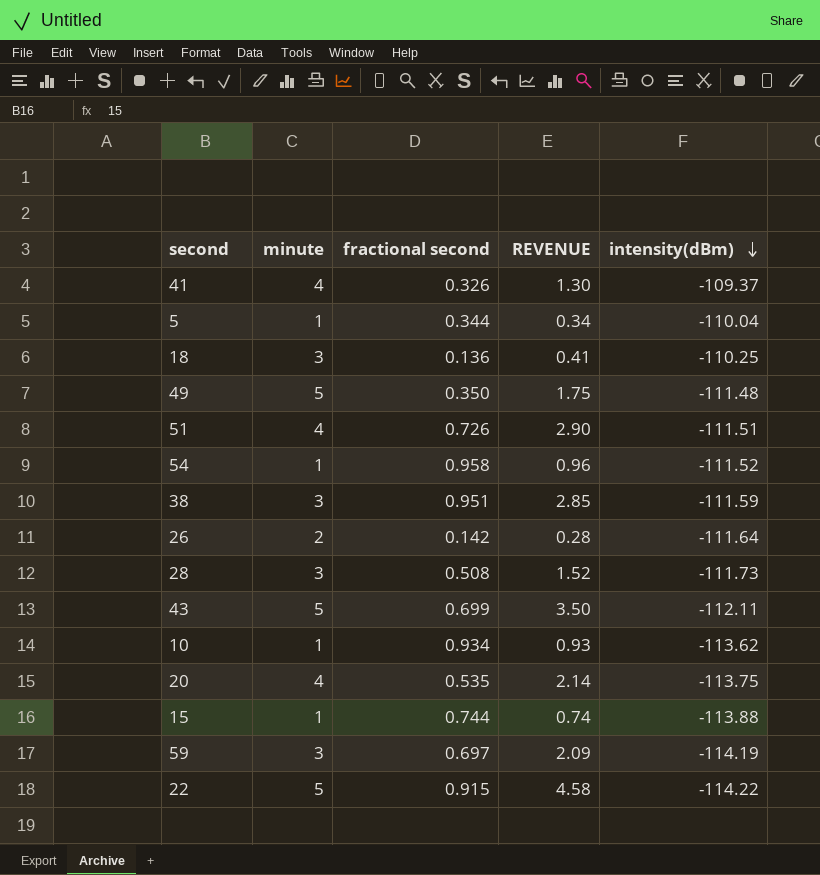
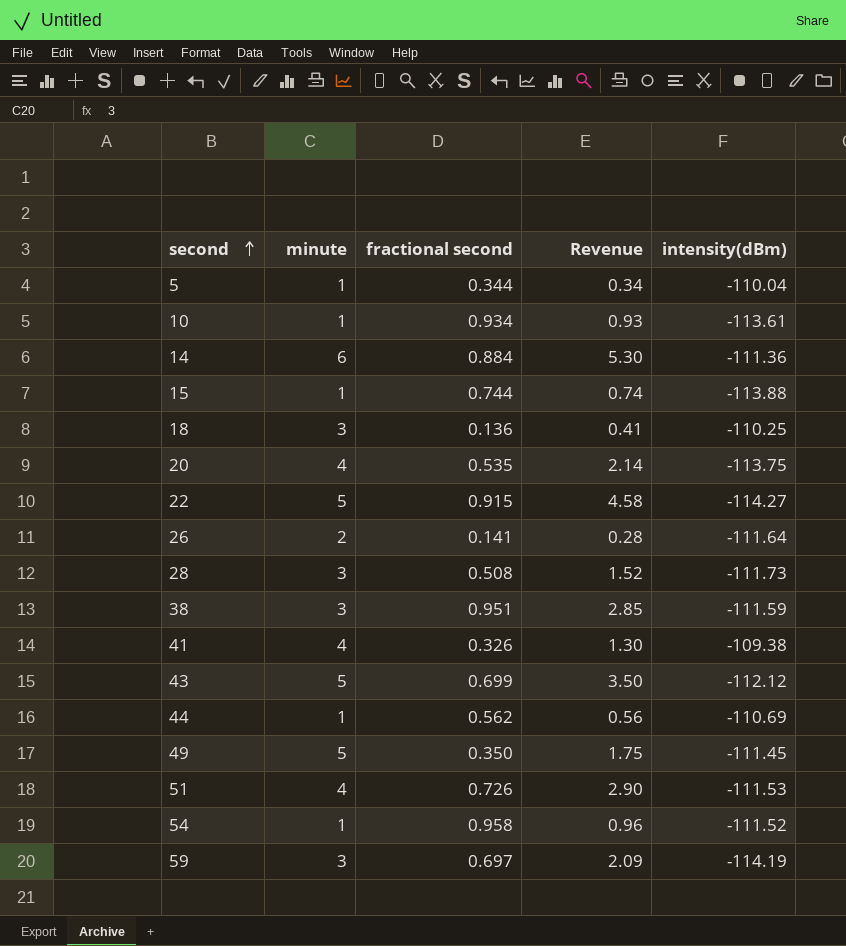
row order: intensity(dBm) descending -> second ascending
column name: REVENUE -> Revenue
10 | intensity(dBm): -113.62 -> -113.61
row 14: none -> 6 | 0.884 | 5.30 | -111.36
22 | intensity(dBm): -114.22 -> -114.27
26 | fractional second: 0.142 -> 0.141
41 | intensity(dBm): -109.37 -> -109.38
43 | intensity(dBm): -112.11 -> -112.12
row 44: none -> 1 | 0.562 | 0.56 | -110.69
49 | intensity(dBm): -111.48 -> -111.45
51 | intensity(dBm): -111.51 -> -111.53

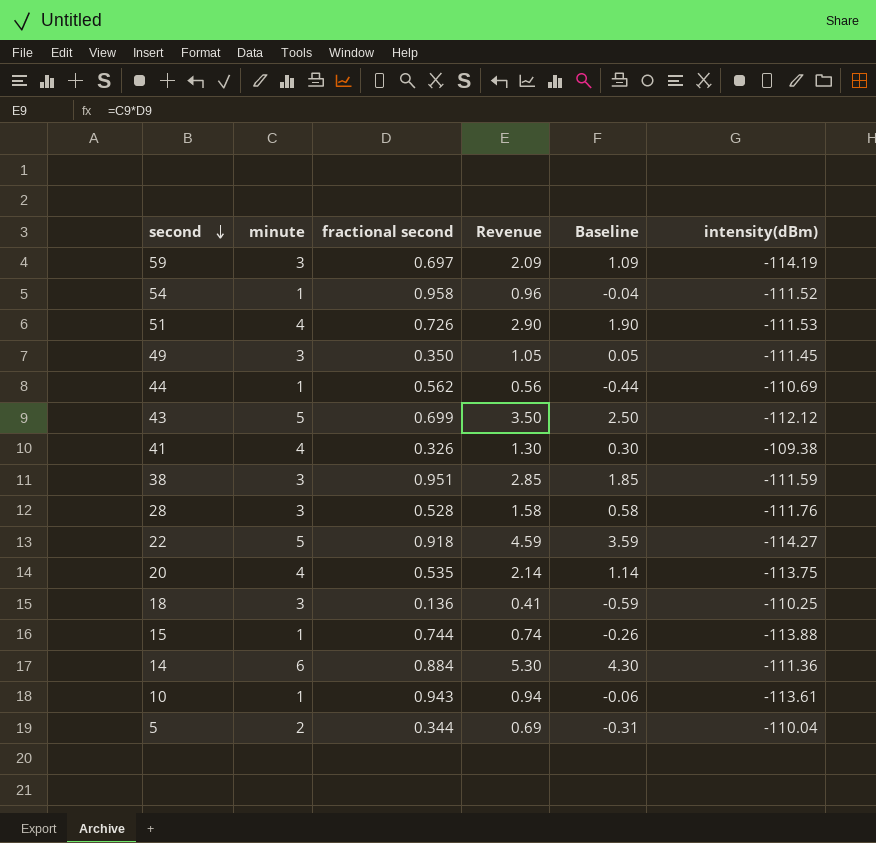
row order: second ascending -> second descending
column Baseline | formula: none -> [Revenue] - 1
row 26: 2 | 0.141 | 0.28 | -111.64 -> none
49 | minute: 5 -> 3
49 | Revenue: 1.75 -> 1.05
28 | fractional second: 0.508 -> 0.528
28 | Revenue: 1.52 -> 1.58
28 | intensity(dBm): -111.73 -> -111.76
22 | fractional second: 0.915 -> 0.918
22 | Revenue: 4.58 -> 4.59
10 | fractional second: 0.934 -> 0.943
10 | Revenue: 0.93 -> 0.94
5 | minute: 1 -> 2
5 | Revenue: 0.34 -> 0.69

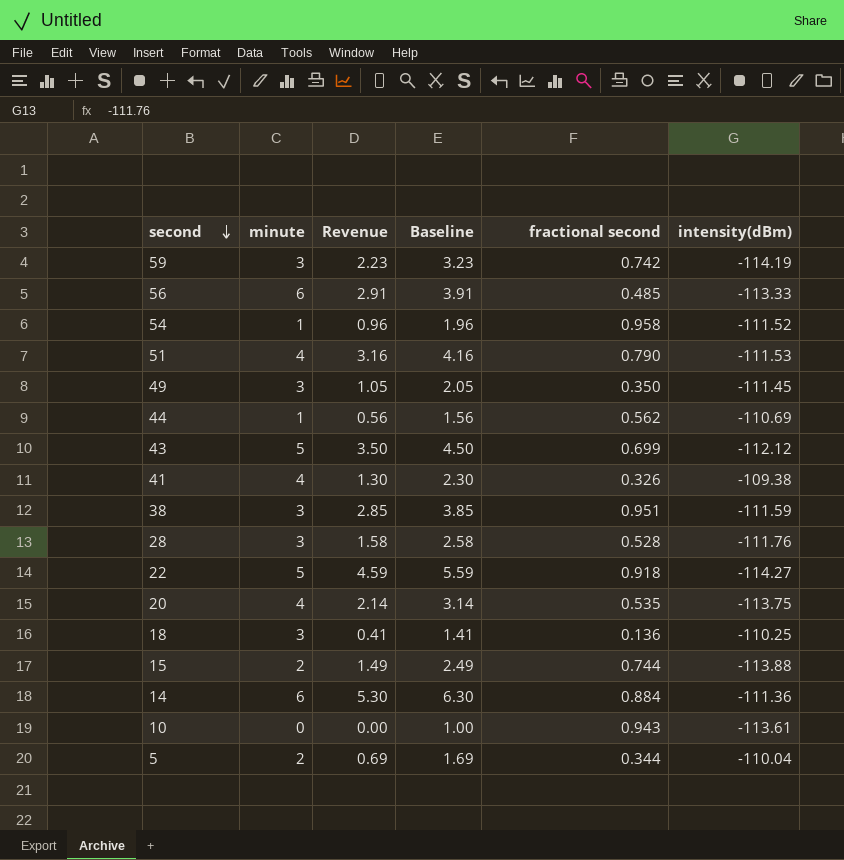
column Baseline | formula: [Revenue] - 1 -> [Revenue] + 1
column fractional second | position: 3 -> 5
59 | Revenue: 2.09 -> 2.23
59 | fractional second: 0.697 -> 0.742
row 56: none -> 6 | 2.91 | 3.91 | 0.485 | -113.33
51 | Revenue: 2.90 -> 3.16
51 | fractional second: 0.726 -> 0.790
15 | minute: 1 -> 2
15 | Revenue: 0.74 -> 1.49
10 | minute: 1 -> 0
10 | Revenue: 0.94 -> 0.00

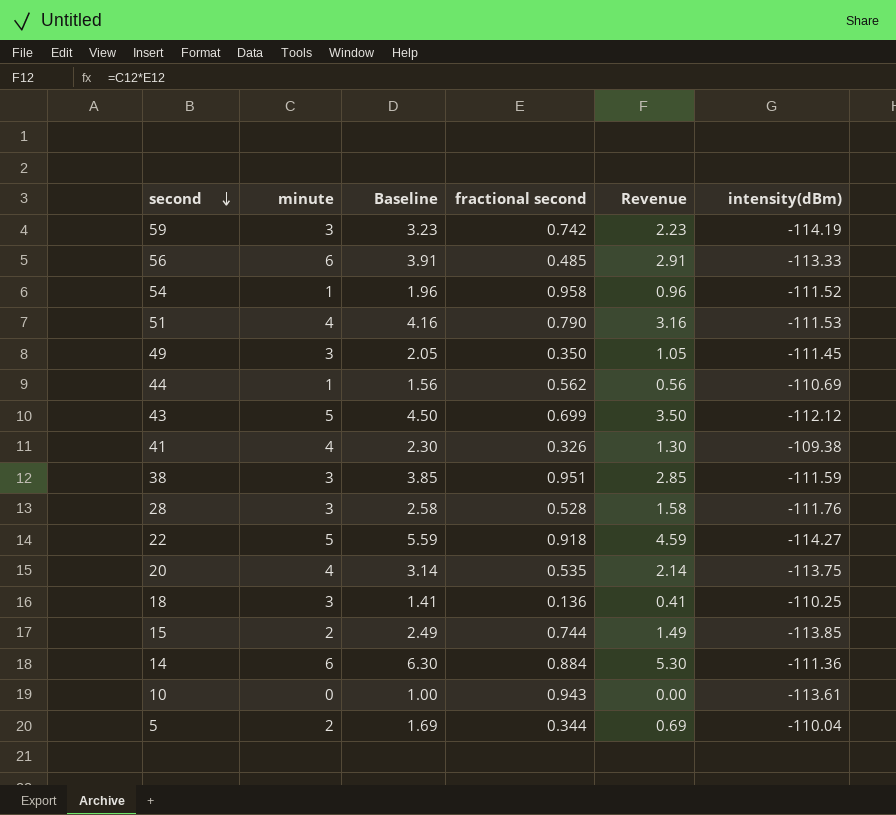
column Revenue | position: 3 -> 5
15 | intensity(dBm): -113.88 -> -113.85

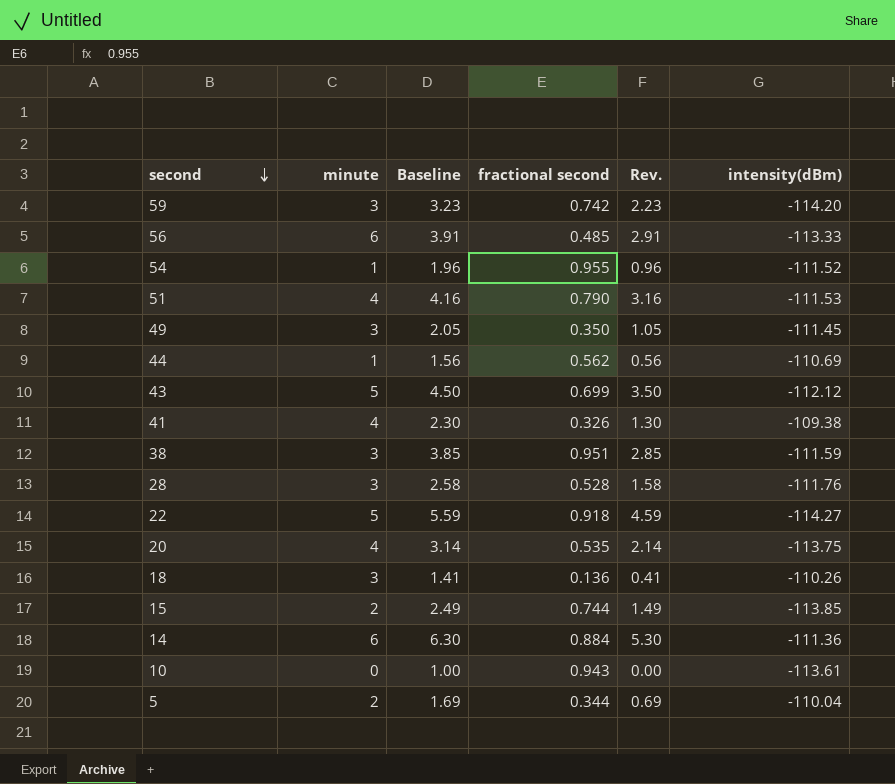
column name: Revenue -> Rev.
59 | intensity(dBm): -114.19 -> -114.20
54 | fractional second: 0.958 -> 0.955
18 | intensity(dBm): -110.25 -> -110.26

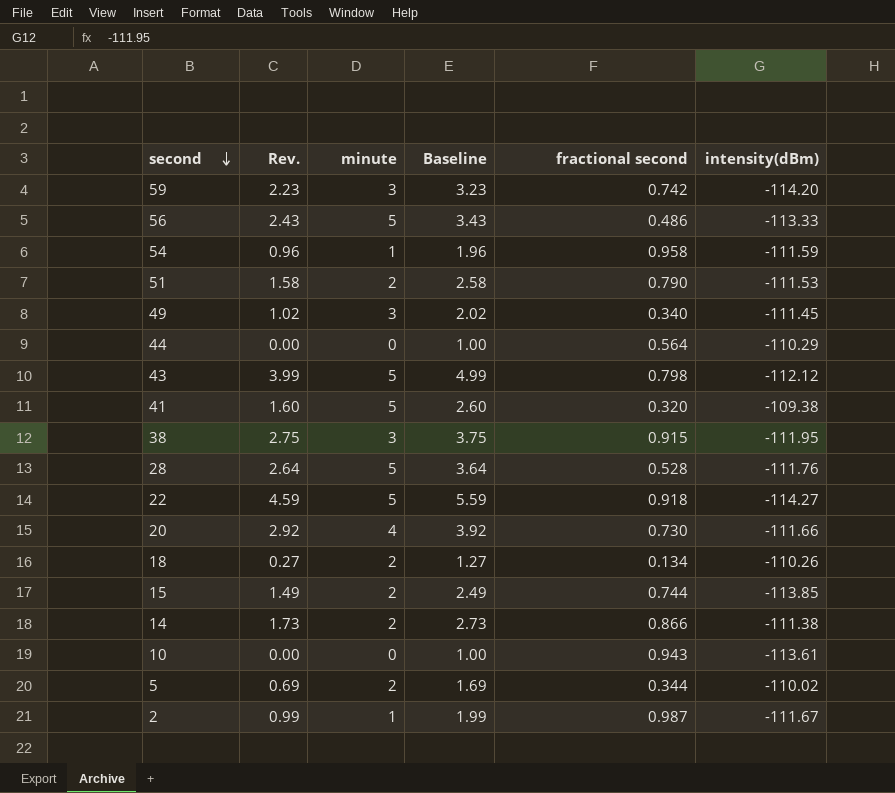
column Rev. | position: 5 -> 2
56 | Rev.: 2.91 -> 2.43
56 | minute: 6 -> 5
56 | Baseline: 3.91 -> 3.43
56 | fractional second: 0.485 -> 0.486
54 | fractional second: 0.955 -> 0.958
54 | intensity(dBm): -111.52 -> -111.59
51 | Rev.: 3.16 -> 1.58
51 | minute: 4 -> 2
51 | Baseline: 4.16 -> 2.58
49 | Rev.: 1.05 -> 1.02
49 | Baseline: 2.05 -> 2.02
49 | fractional second: 0.350 -> 0.340
44 | Rev.: 0.56 -> 0.00
44 | minute: 1 -> 0
44 | Baseline: 1.56 -> 1.00
44 | fractional second: 0.562 -> 0.564
44 | intensity(dBm): -110.69 -> -110.29
43 | Rev.: 3.50 -> 3.99
43 | Baseline: 4.50 -> 4.99
43 | fractional second: 0.699 -> 0.798
41 | Rev.: 1.30 -> 1.60
41 | minute: 4 -> 5
41 | Baseline: 2.30 -> 2.60
41 | fractional second: 0.326 -> 0.320
38 | Rev.: 2.85 -> 2.75
38 | Baseline: 3.85 -> 3.75
38 | fractional second: 0.951 -> 0.915
38 | intensity(dBm): -111.59 -> -111.95
28 | Rev.: 1.58 -> 2.64
28 | minute: 3 -> 5
28 | Baseline: 2.58 -> 3.64
20 | Rev.: 2.14 -> 2.92
20 | Baseline: 3.14 -> 3.92
20 | fractional second: 0.535 -> 0.730
20 | intensity(dBm): -113.75 -> -111.66
18 | Rev.: 0.41 -> 0.27
18 | minute: 3 -> 2
18 | Baseline: 1.41 -> 1.27
18 | fractional second: 0.136 -> 0.134
14 | Rev.: 5.30 -> 1.73
14 | minute: 6 -> 2
14 | Baseline: 6.30 -> 2.73
14 | fractional second: 0.884 -> 0.866
14 | intensity(dBm): -111.36 -> -111.38
5 | intensity(dBm): -110.04 -> -110.02
row 2: none -> 0.99 | 1 | 1.99 | 0.987 | -111.67

